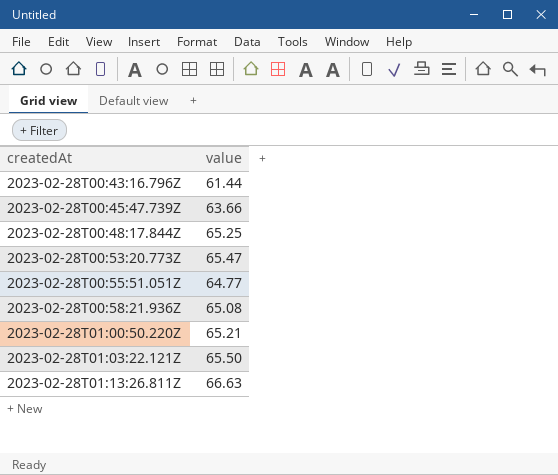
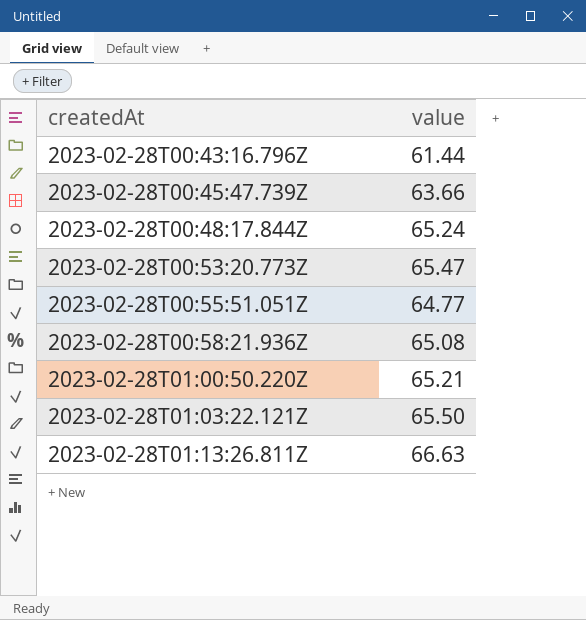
2023-02-28T00:48:17.844Z | value: 65.25 -> 65.24

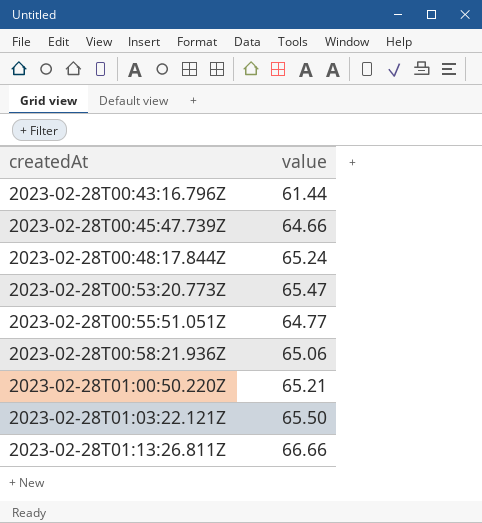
2023-02-28T00:45:47.739Z | value: 63.66 -> 64.66
2023-02-28T00:58:21.936Z | value: 65.08 -> 65.06
2023-02-28T01:13:26.811Z | value: 66.63 -> 66.66

